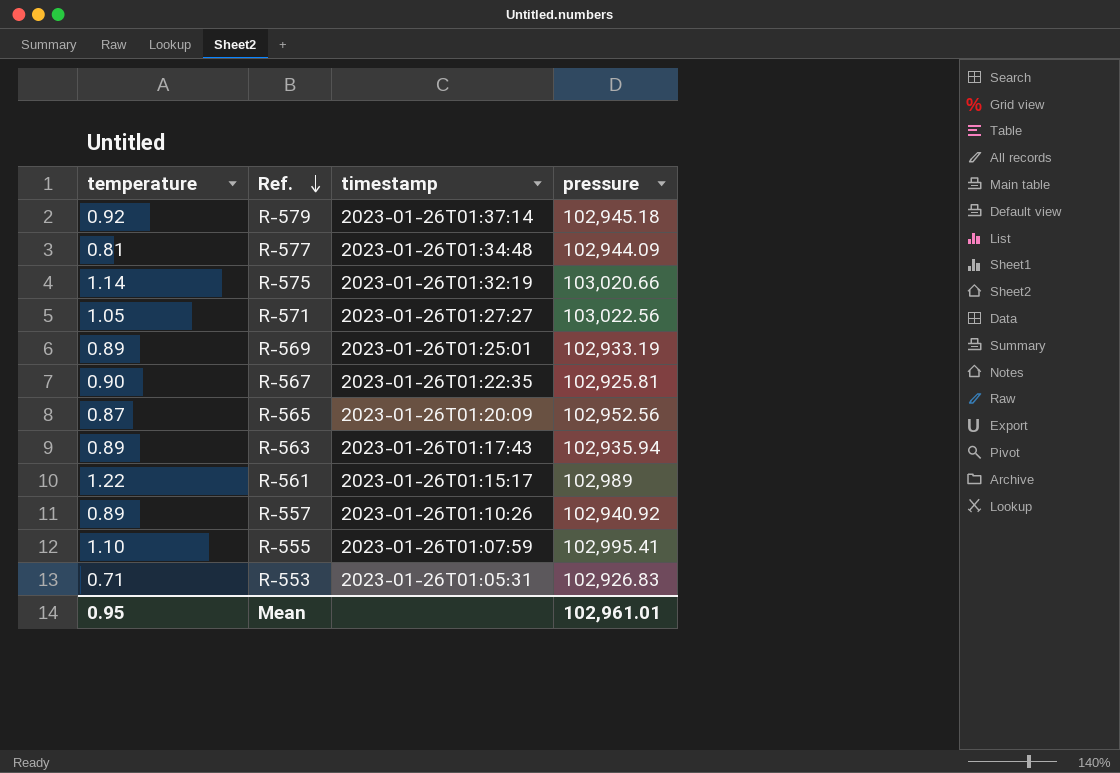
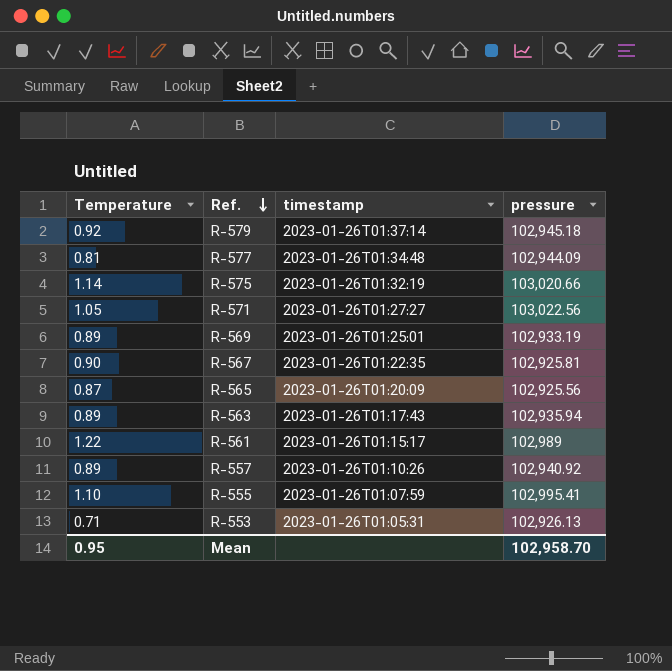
column name: temperature -> Temperature
R-565 | pressure: 102,952.56 -> 102,925.56
R-553 | pressure: 102,926.83 -> 102,926.13
Mean | pressure: 102,961.01 -> 102,958.70

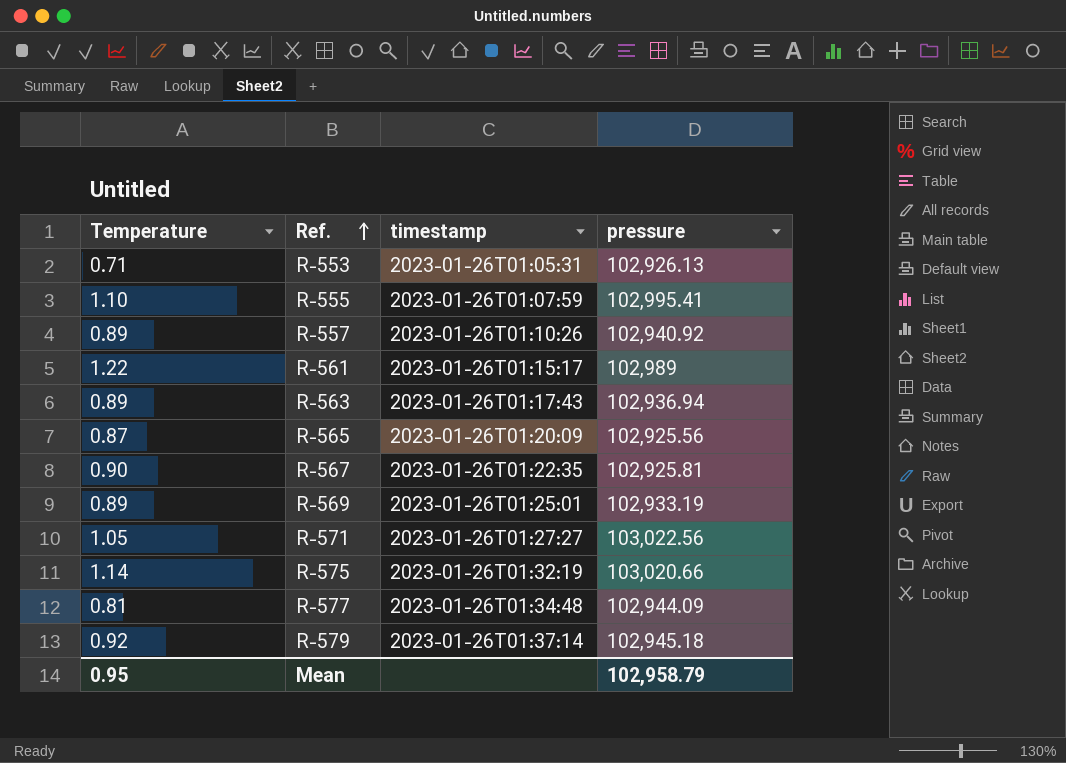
row order: Ref. descending -> Ref. ascending
R-563 | pressure: 102,935.94 -> 102,936.94
Mean | pressure: 102,958.70 -> 102,958.79

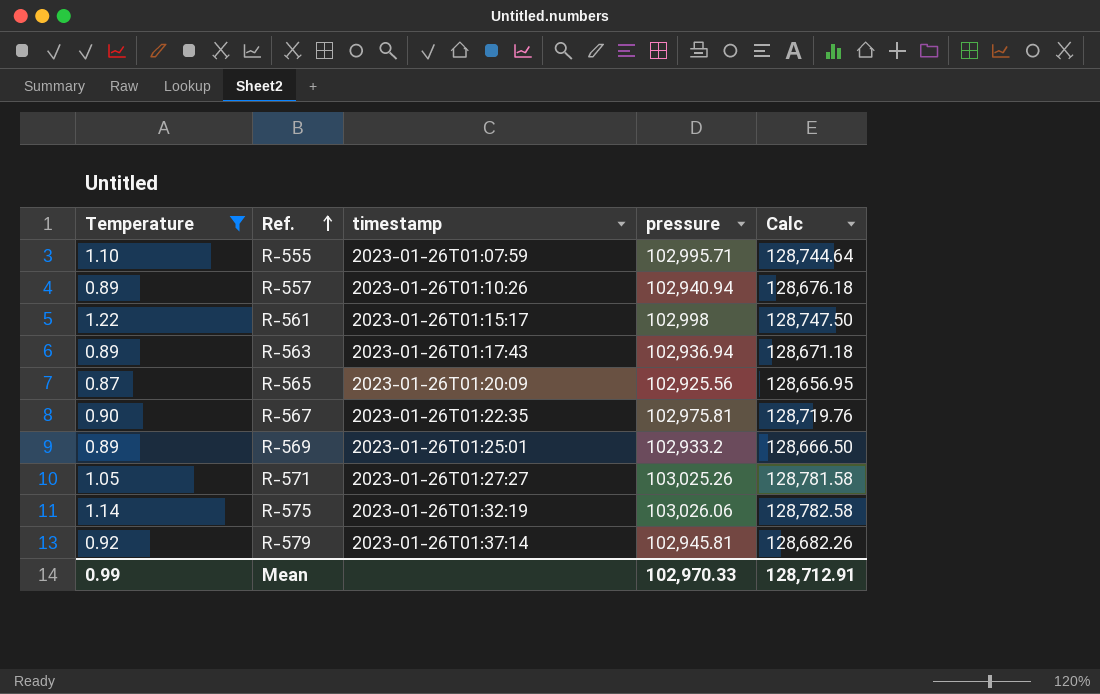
filter: none -> Temperature >= 0.87
column Calc | formula: none -> [pressure] * 1.25
R-555 | pressure: 102,995.41 -> 102,995.71
R-557 | pressure: 102,940.92 -> 102,940.94
R-561 | pressure: 102,989 -> 102,998
R-567 | pressure: 102,925.81 -> 102,975.81
R-569 | pressure: 102,933.19 -> 102,933.2
R-571 | pressure: 103,022.56 -> 103,025.26
R-575 | pressure: 103,020.66 -> 103,026.06
R-579 | pressure: 102,945.18 -> 102,945.81
Mean | Temperature: 0.95 -> 0.99
Mean | pressure: 102,958.79 -> 102,970.33

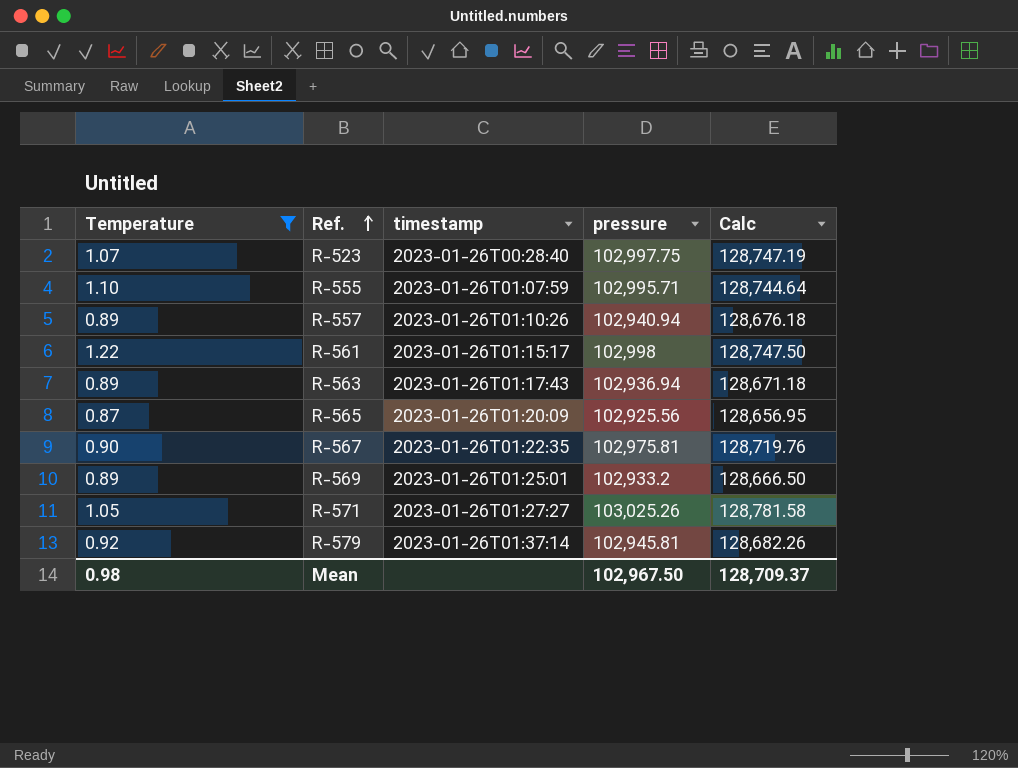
row R-575: 1.14 | 2023-01-26T01:32:19 | 103,026.06 | 128,782.58 -> none
row R-523: none -> 1.07 | 2023-01-26T00:28:40 | 102,997.75 | 128,747.19
Mean | Temperature: 0.99 -> 0.98
Mean | pressure: 102,970.33 -> 102,967.50
Mean | Calc: 128,712.91 -> 128,709.37

